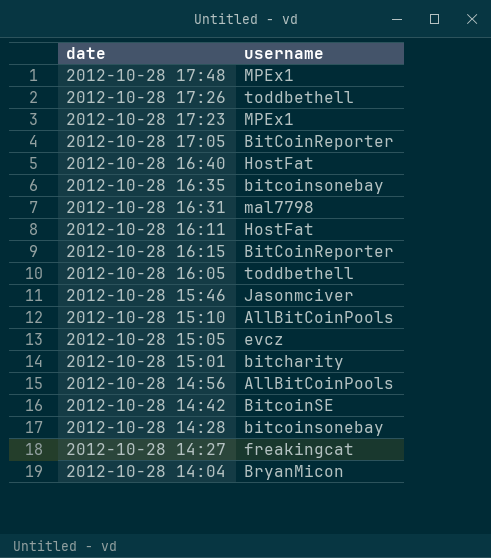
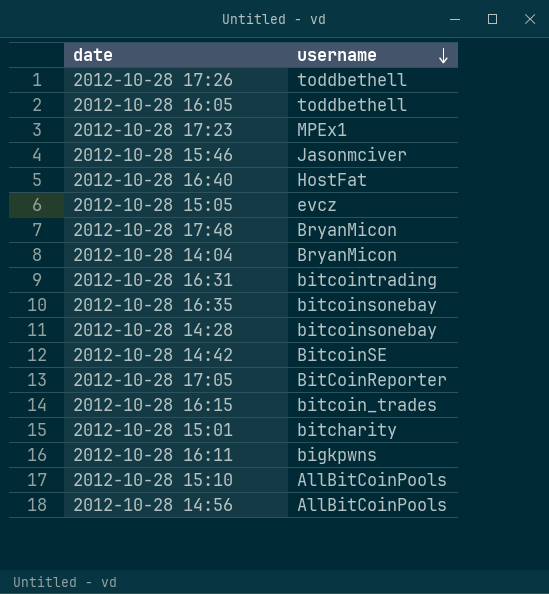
row order: none -> username descending
row 2012-10-28 14:27: freakingcat -> none
2012-10-28 17:48 | username: MPEx1 -> BryanMicon
2012-10-28 16:31 | username: mal7798 -> bitcointrading
2012-10-28 16:15 | username: BitCoinReporter -> bitcoin_trades
2012-10-28 16:11 | username: HostFat -> bigkpwns

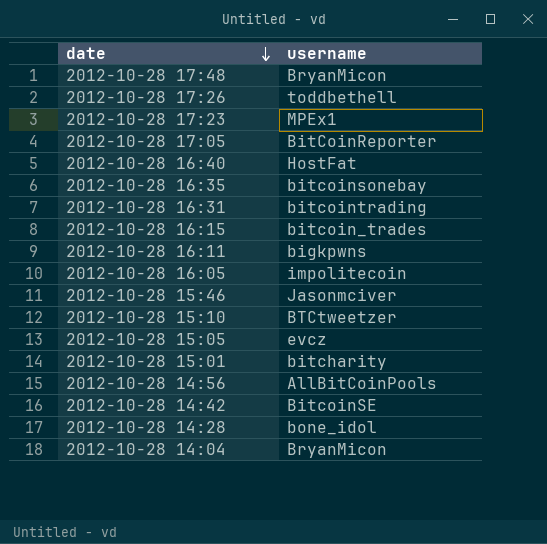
row order: username descending -> date descending
2012-10-28 16:05 | username: toddbethell -> impolitecoin
2012-10-28 15:10 | username: AllBitCoinPools -> BTCtweetzer
2012-10-28 14:28 | username: bitcoinsonebay -> bone_idol

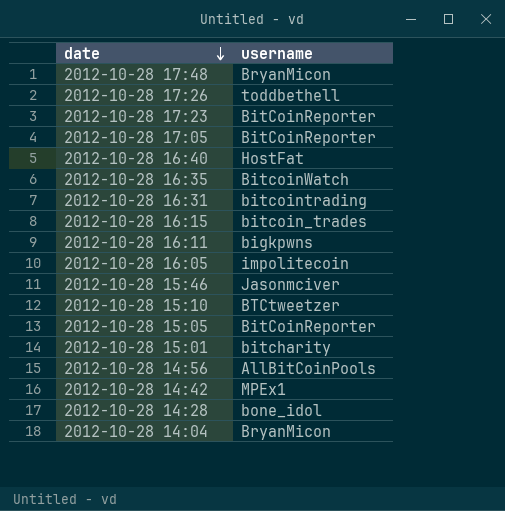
2012-10-28 17:23 | username: MPEx1 -> BitCoinReporter
2012-10-28 16:35 | username: bitcoinsonebay -> BitcoinWatch
2012-10-28 15:05 | username: evcz -> BitCoinReporter
2012-10-28 14:42 | username: BitcoinSE -> MPEx1

